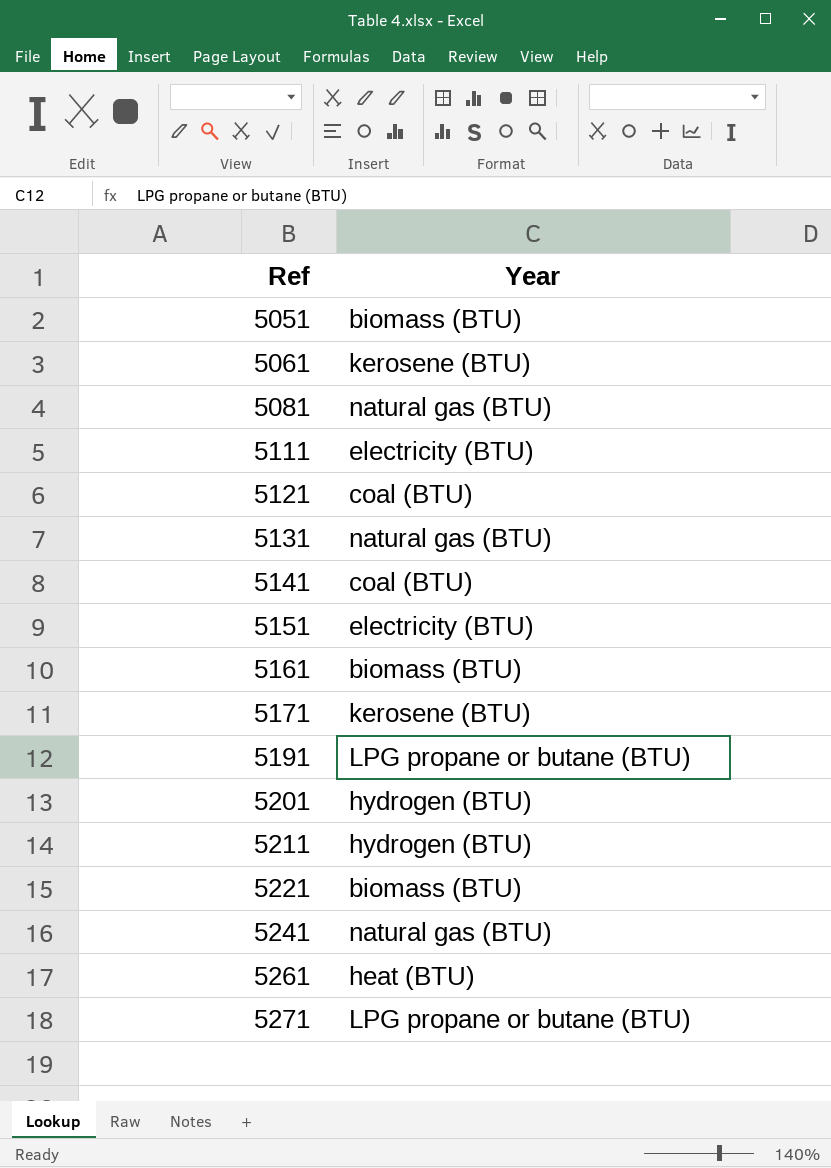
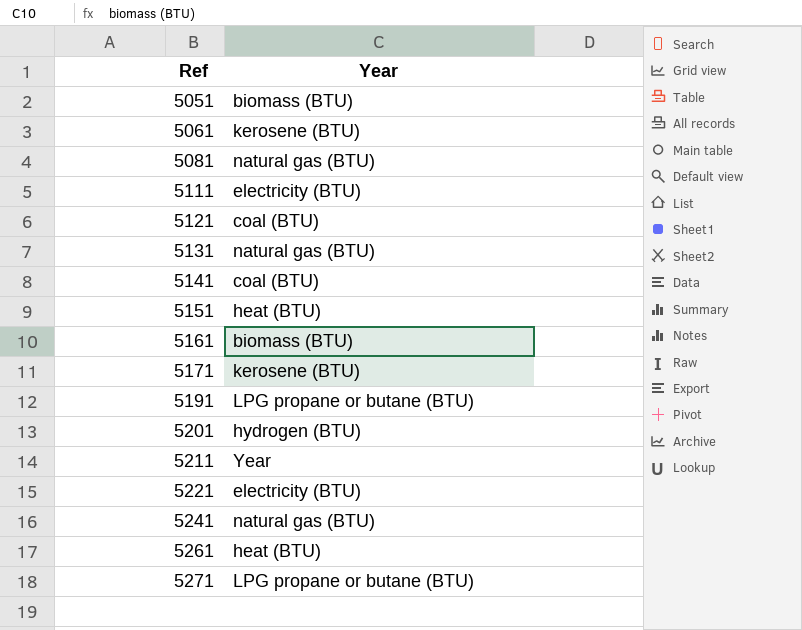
5151 | Year: electricity (BTU) -> heat (BTU)
5211 | Year: hydrogen (BTU) -> Year
5221 | Year: biomass (BTU) -> electricity (BTU)

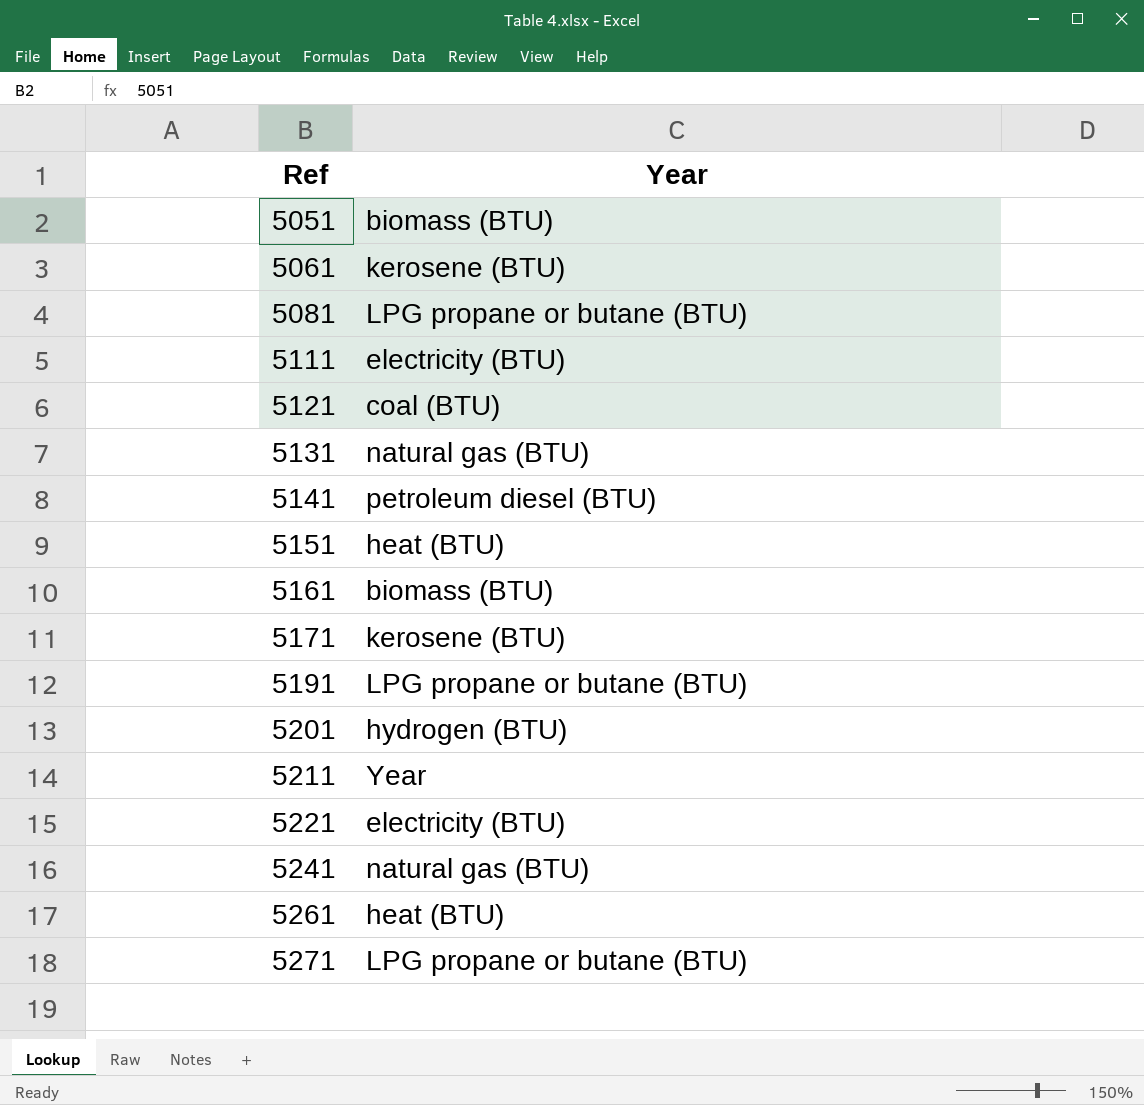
5081 | Year: natural gas (BTU) -> LPG propane or butane (BTU)
5141 | Year: coal (BTU) -> petroleum diesel (BTU)

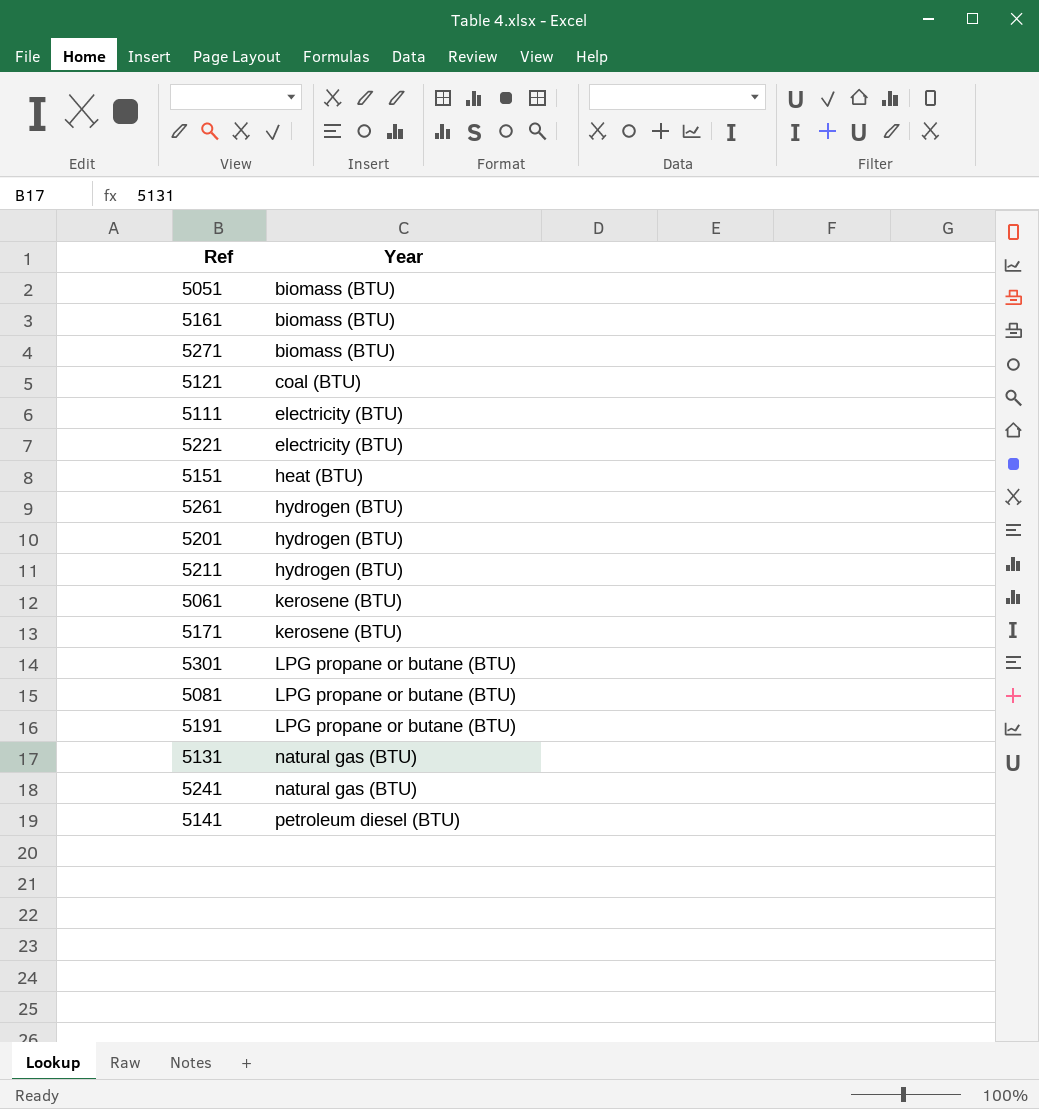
row order: Ref ascending -> Year ascending
5271 | Year: LPG propane or butane (BTU) -> biomass (BTU)
5261 | Year: heat (BTU) -> hydrogen (BTU)
5211 | Year: Year -> hydrogen (BTU)
row 5301: none -> LPG propane or butane (BTU)

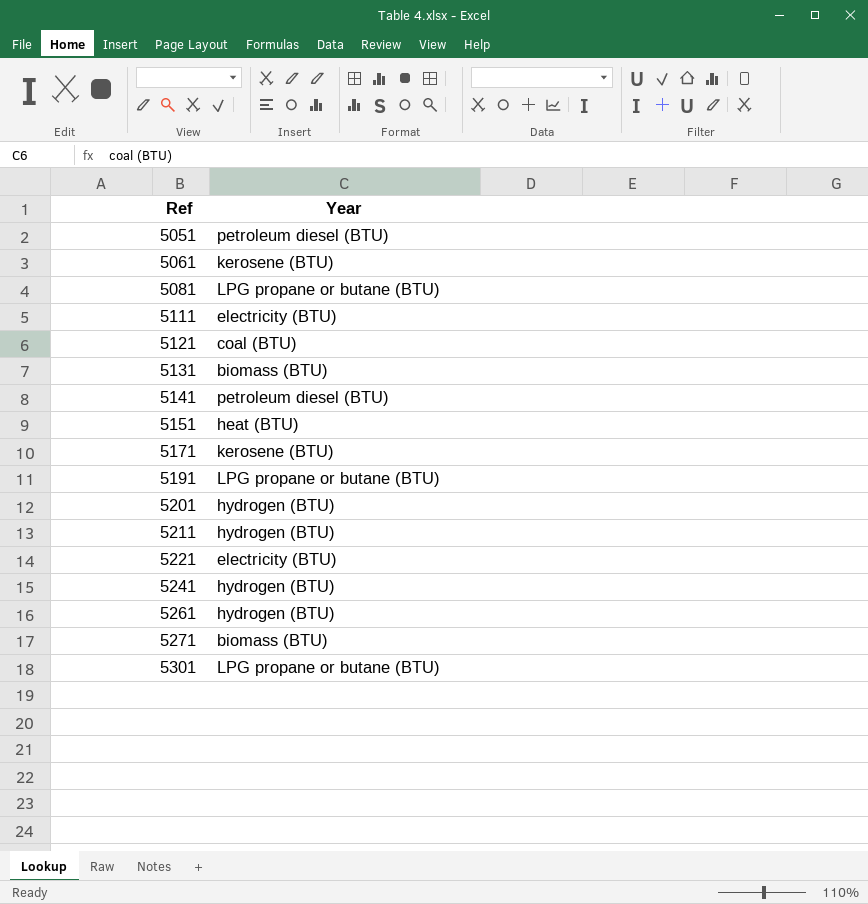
row order: Year ascending -> Ref ascending
row 5161: biomass (BTU) -> none
5051 | Year: biomass (BTU) -> petroleum diesel (BTU)
5131 | Year: natural gas (BTU) -> biomass (BTU)
5241 | Year: natural gas (BTU) -> hydrogen (BTU)

